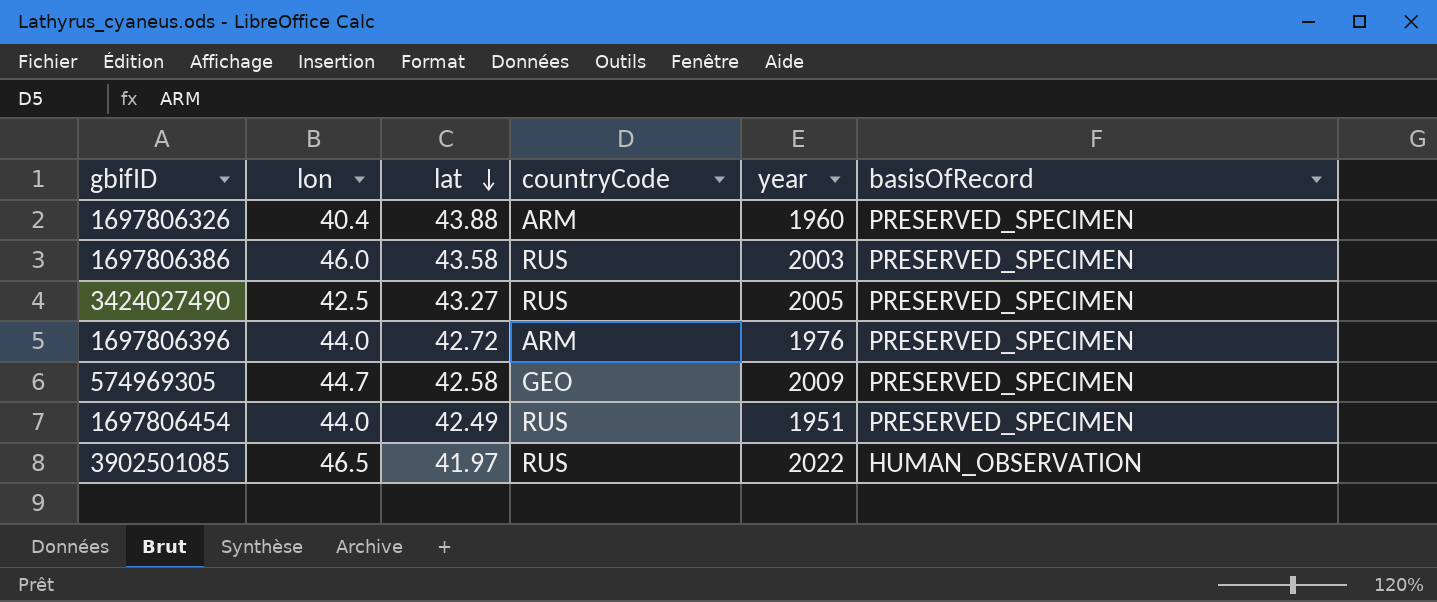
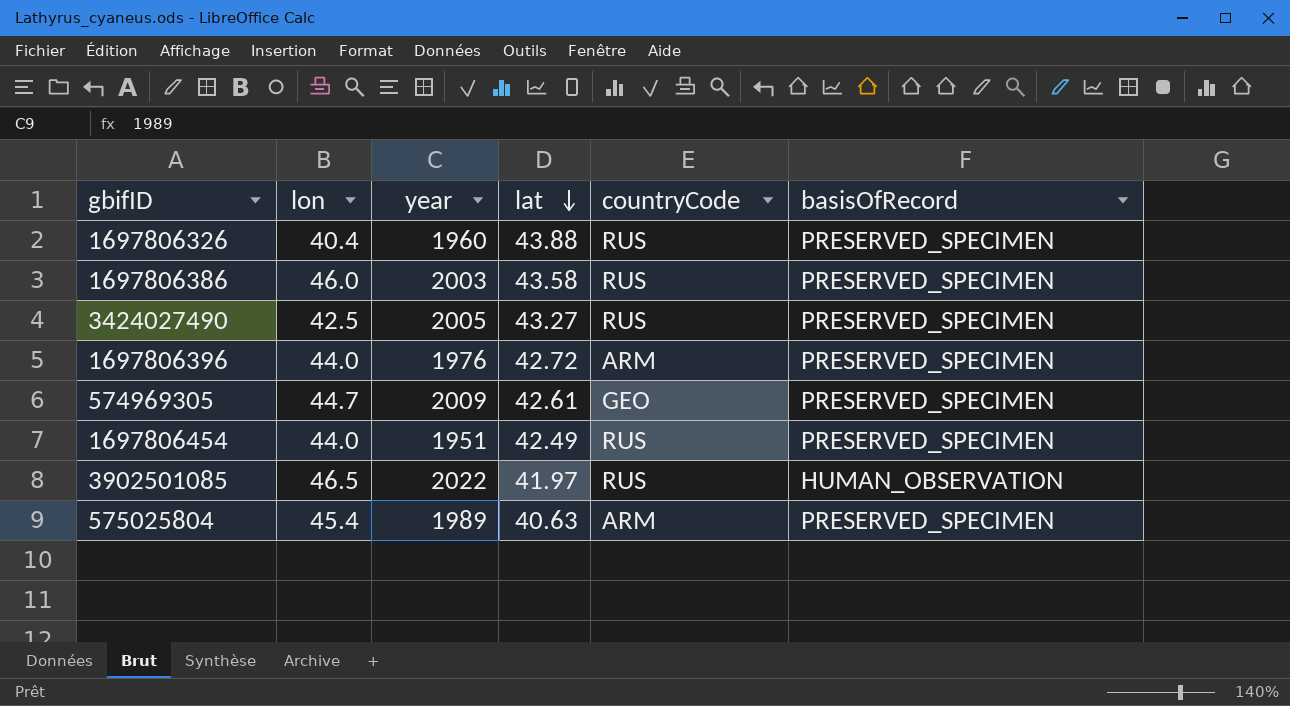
column year | position: 5 -> 3
1697806326 | countryCode: ARM -> RUS
574969305 | lat: 42.58 -> 42.61
row 575025804: none -> 45.4 | 1989 | 40.63 | ARM | PRESERVED_SPECIMEN

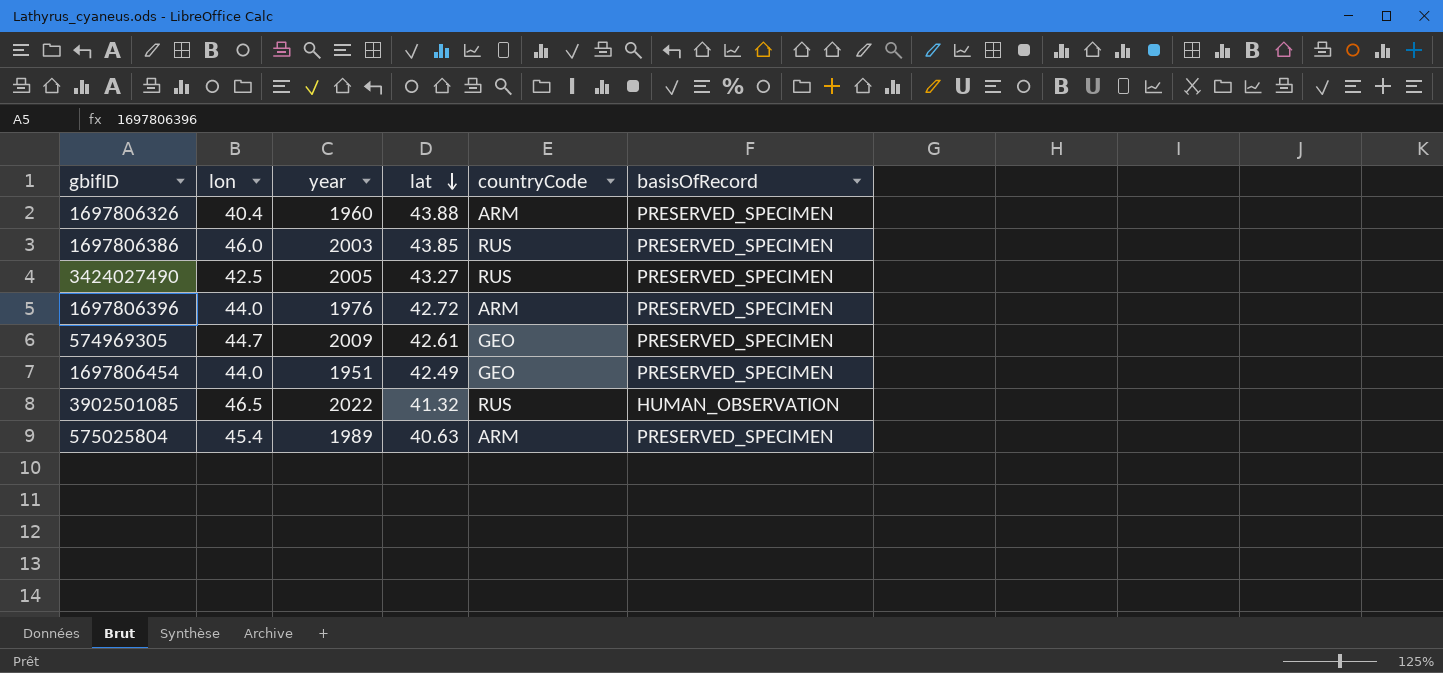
1697806326 | countryCode: RUS -> ARM
1697806386 | lat: 43.58 -> 43.85
1697806454 | countryCode: RUS -> GEO
3902501085 | lat: 41.97 -> 41.32

